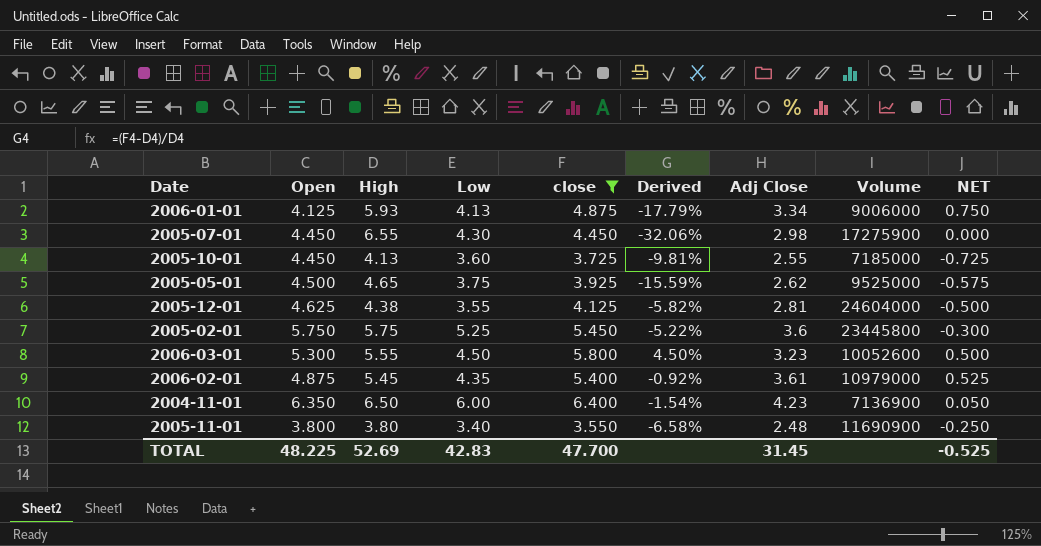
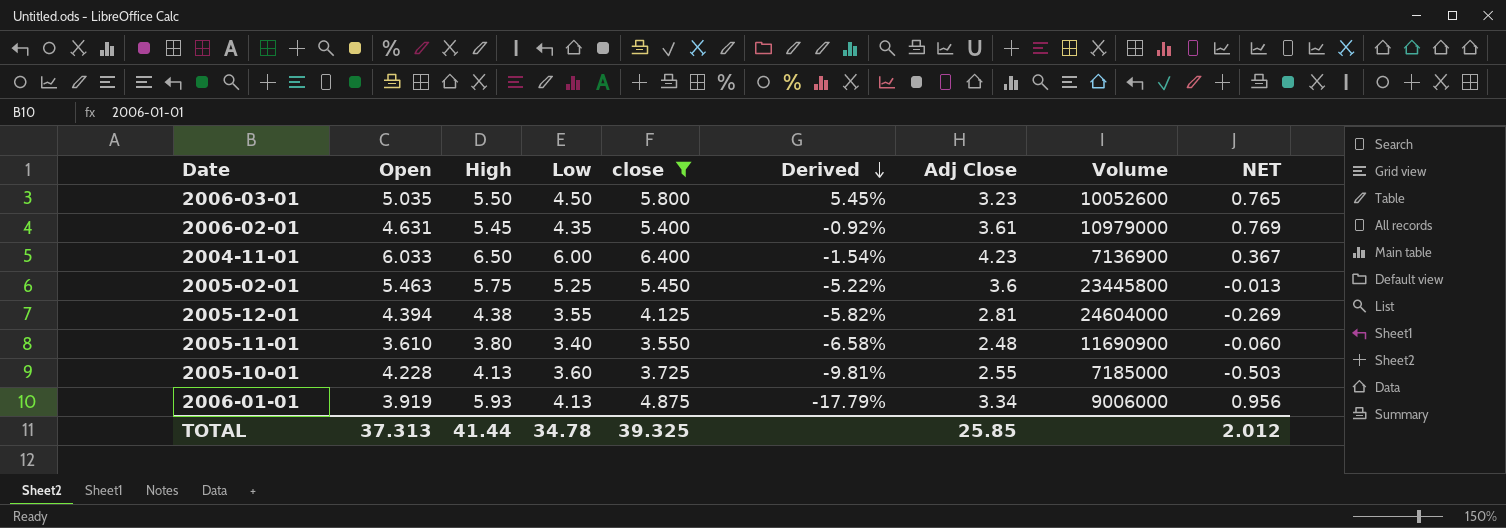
row order: none -> Derived descending
row 2005-07-01: 4.450 | 6.55 | 4.30 | 4.450 | -32.06% | 2.98 | 17275900 | 0.000 -> none
row 2005-05-01: 4.500 | 4.65 | 3.75 | 3.925 | -15.59% | 2.62 | 9525000 | -0.575 -> none
2006-03-01 | Open: 5.300 -> 5.035
2006-03-01 | High: 5.55 -> 5.50
2006-03-01 | Derived: 4.50% -> 5.45%
2006-03-01 | NET: 0.500 -> 0.765
2006-02-01 | Open: 4.875 -> 4.631
2006-02-01 | NET: 0.525 -> 0.769
2004-11-01 | Open: 6.350 -> 6.033
2004-11-01 | NET: 0.050 -> 0.367
2005-02-01 | Open: 5.750 -> 5.463
2005-02-01 | NET: -0.300 -> -0.013
2005-12-01 | Open: 4.625 -> 4.394
2005-12-01 | NET: -0.500 -> -0.269
2005-11-01 | Open: 3.800 -> 3.610
2005-11-01 | NET: -0.250 -> -0.060
2005-10-01 | Open: 4.450 -> 4.228
2005-10-01 | NET: -0.725 -> -0.503
2006-01-01 | Open: 4.125 -> 3.919
2006-01-01 | NET: 0.750 -> 0.956
TOTAL | Open: 48.225 -> 37.313
TOTAL | High: 52.69 -> 41.44
TOTAL | Low: 42.83 -> 34.78
TOTAL | close: 47.700 -> 39.325
TOTAL | Adj Close: 31.45 -> 25.85
TOTAL | NET: -0.525 -> 2.012

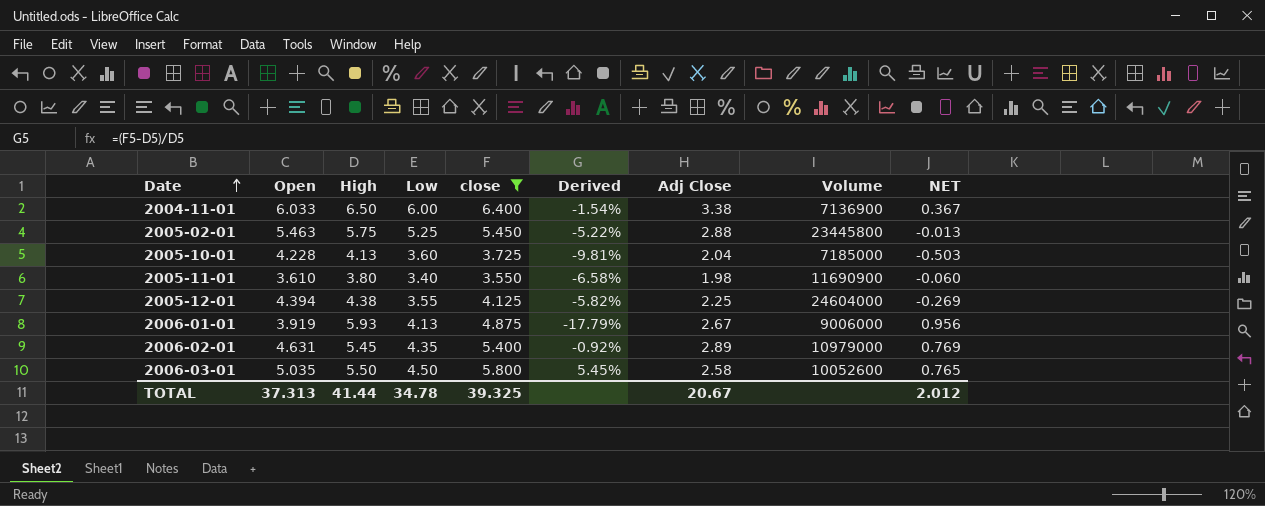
row order: Derived descending -> Date ascending
2004-11-01 | Adj Close: 4.23 -> 3.38
2005-02-01 | Adj Close: 3.6 -> 2.88
2005-10-01 | Adj Close: 2.55 -> 2.04
2005-11-01 | Adj Close: 2.48 -> 1.98
2005-12-01 | Adj Close: 2.81 -> 2.25
2006-01-01 | Adj Close: 3.34 -> 2.67
2006-02-01 | Adj Close: 3.61 -> 2.89
2006-03-01 | Adj Close: 3.23 -> 2.58
TOTAL | Adj Close: 25.85 -> 20.67

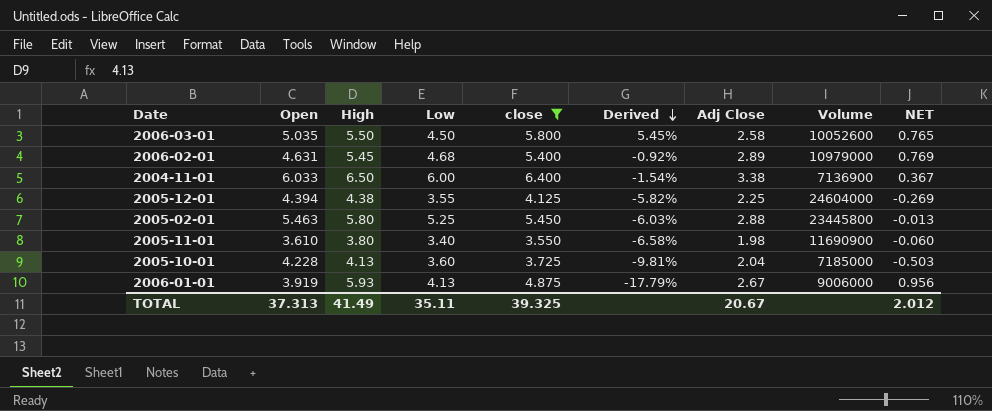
row order: Date ascending -> Derived descending
2006-02-01 | Low: 4.35 -> 4.68
2005-02-01 | High: 5.75 -> 5.80
2005-02-01 | Derived: -5.22% -> -6.03%
TOTAL | High: 41.44 -> 41.49
TOTAL | Low: 34.78 -> 35.11

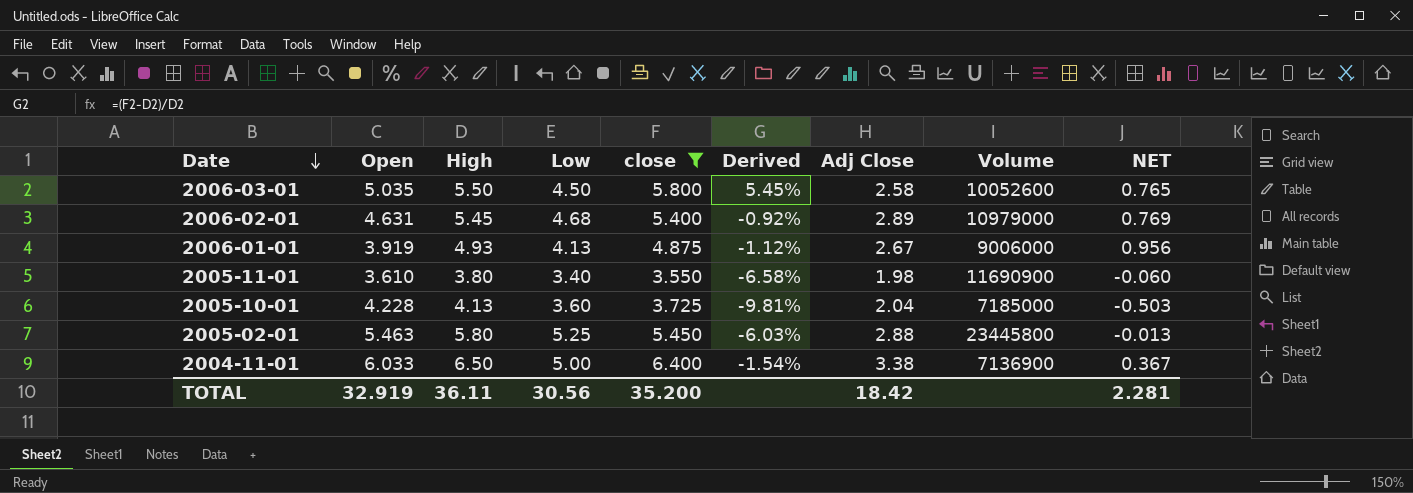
row order: Derived descending -> Date descending
row 2005-12-01: 4.394 | 4.38 | 3.55 | 4.125 | -5.82% | 2.25 | 24604000 | -0.269 -> none
2006-01-01 | High: 5.93 -> 4.93
2006-01-01 | Derived: -17.79% -> -1.12%
2004-11-01 | Low: 6.00 -> 5.00
TOTAL | Open: 37.313 -> 32.919
TOTAL | High: 41.49 -> 36.11
TOTAL | Low: 35.11 -> 30.56
TOTAL | close: 39.325 -> 35.200
TOTAL | Adj Close: 20.67 -> 18.42
TOTAL | NET: 2.012 -> 2.281

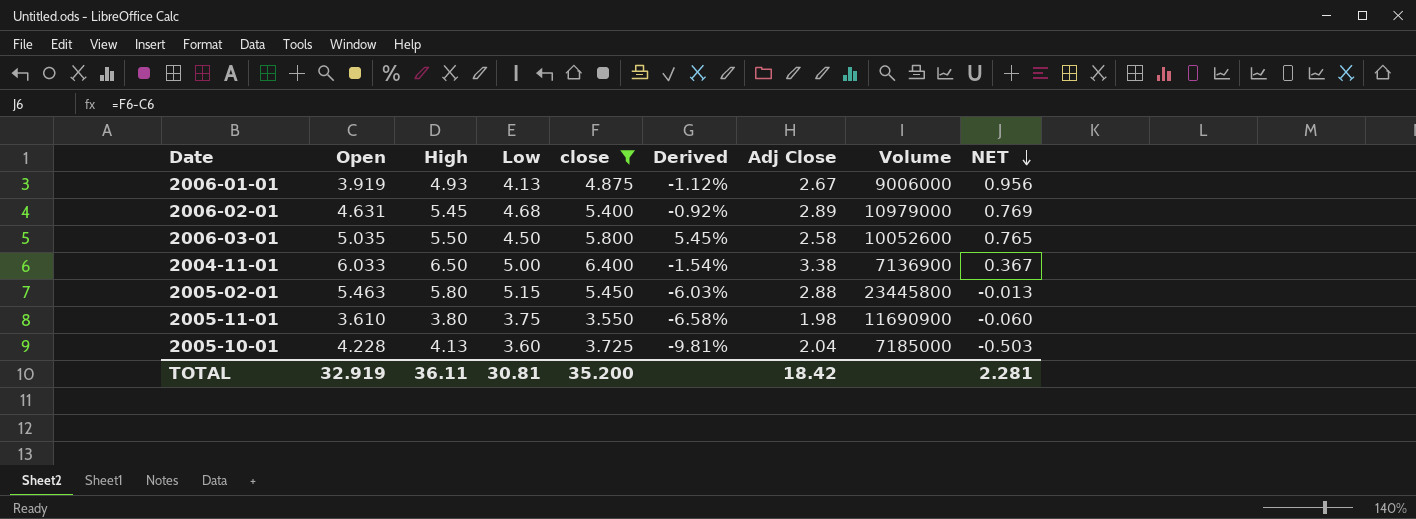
row order: Date descending -> NET descending
2005-02-01 | Low: 5.25 -> 5.15
2005-11-01 | Low: 3.40 -> 3.75
TOTAL | Low: 30.56 -> 30.81

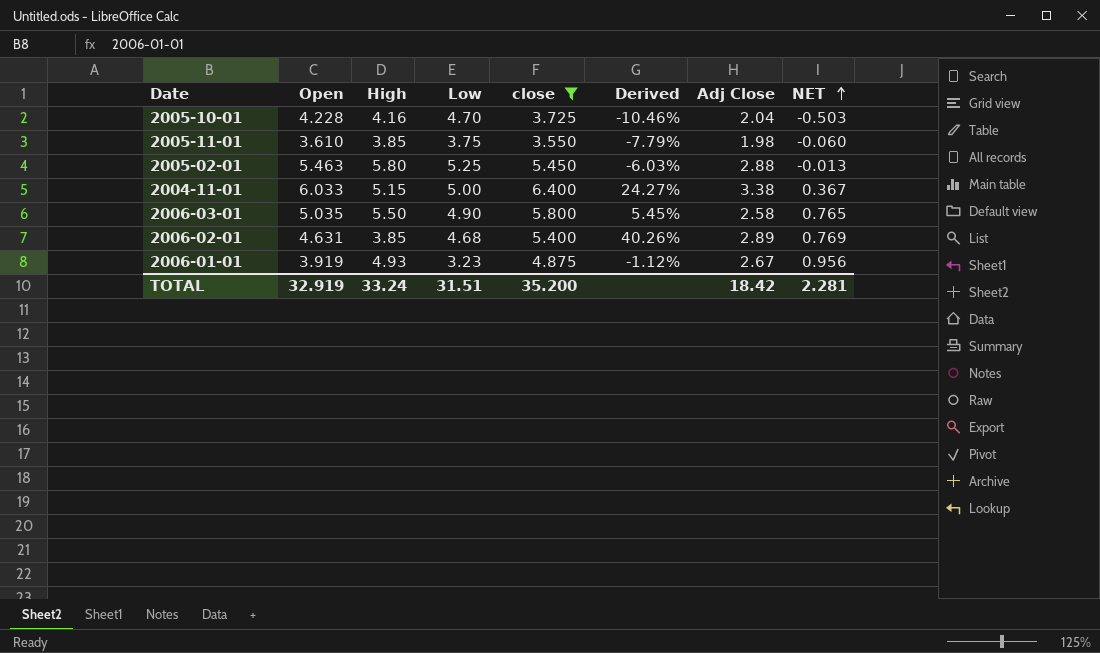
row order: NET descending -> NET ascending
column Volume | position: 8 -> none
2005-10-01 | High: 4.13 -> 4.16
2005-10-01 | Low: 3.60 -> 4.70
2005-10-01 | Derived: -9.81% -> -10.46%
2005-11-01 | High: 3.80 -> 3.85
2005-11-01 | Derived: -6.58% -> -7.79%
2005-02-01 | Low: 5.15 -> 5.25
2004-11-01 | High: 6.50 -> 5.15
2004-11-01 | Derived: -1.54% -> 24.27%
2006-03-01 | Low: 4.50 -> 4.90
2006-02-01 | High: 5.45 -> 3.85
2006-02-01 | Derived: -0.92% -> 40.26%
2006-01-01 | Low: 4.13 -> 3.23
TOTAL | High: 36.11 -> 33.24
TOTAL | Low: 30.81 -> 31.51

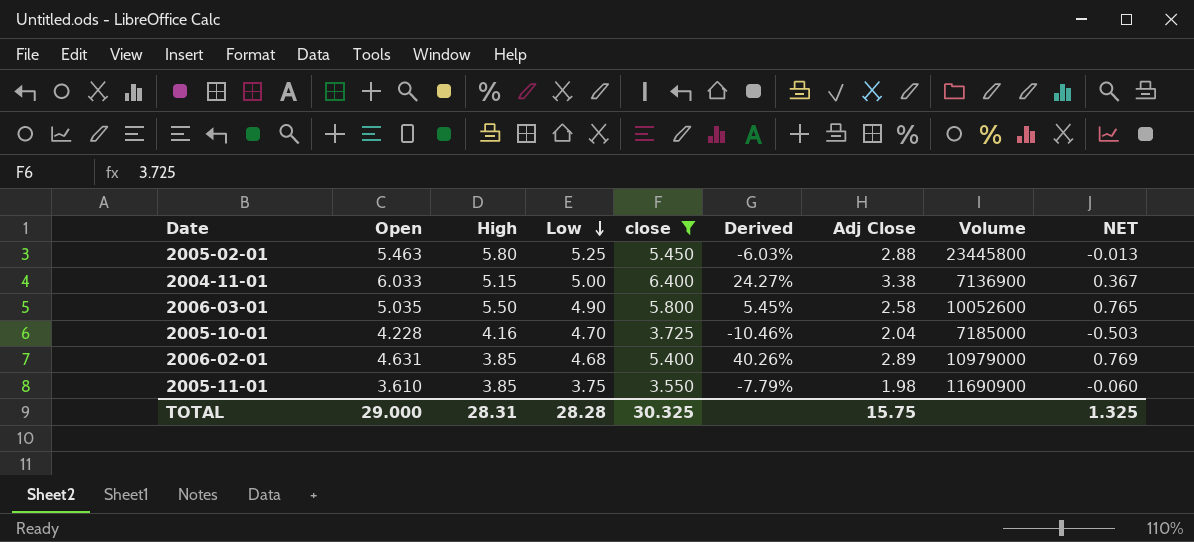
row order: NET ascending -> Low descending
column Volume | position: none -> 8
row 2006-01-01: 3.919 | 4.93 | 3.23 | 4.875 | -1.12% | 2.67 | 0.956 -> none
TOTAL | Open: 32.919 -> 29.000
TOTAL | High: 33.24 -> 28.31
TOTAL | Low: 31.51 -> 28.28
TOTAL | close: 35.200 -> 30.325
TOTAL | Adj Close: 18.42 -> 15.75
TOTAL | NET: 2.281 -> 1.325

